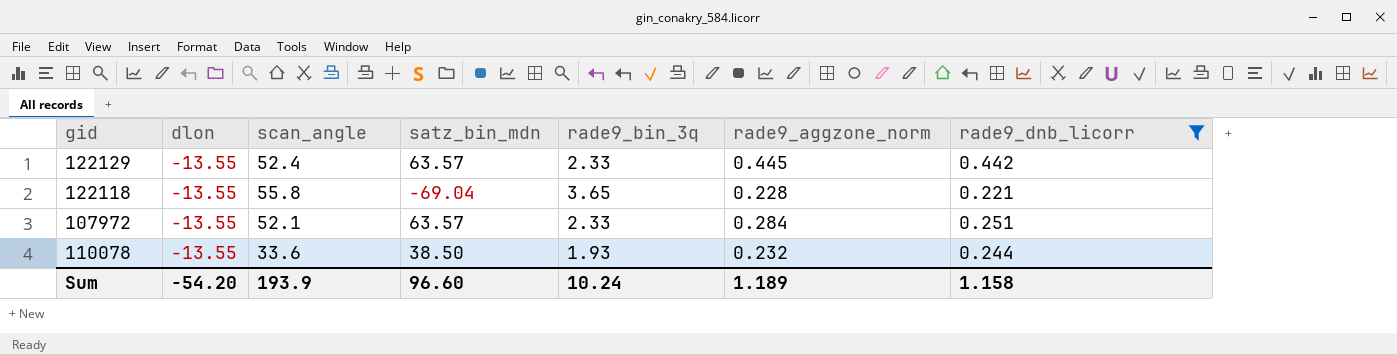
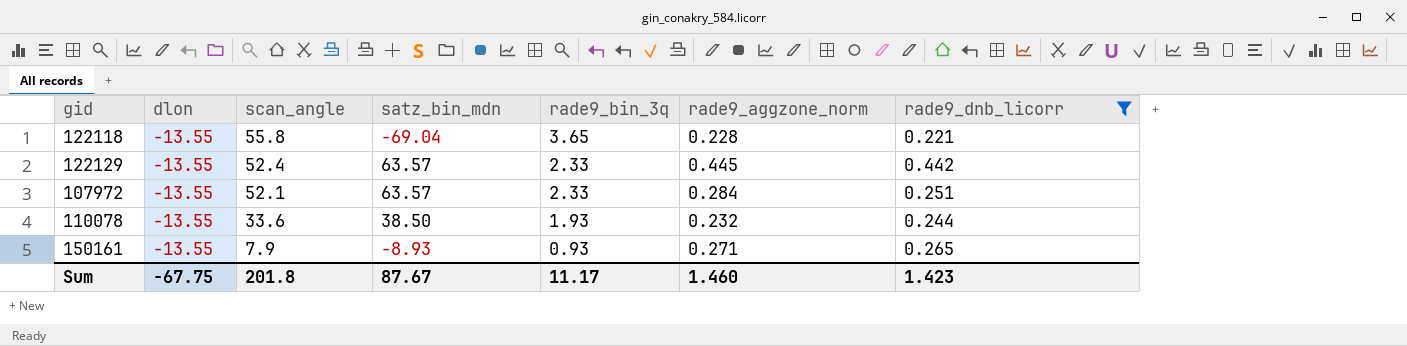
row order: none -> scan_angle descending
row 150161: none -> -13.55 | 7.9 | -8.93 | 0.93 | 0.271 | 0.265
Sum | dlon: -54.20 -> -67.75
Sum | scan_angle: 193.9 -> 201.8
Sum | satz_bin_mdn: 96.60 -> 87.67
Sum | rade9_bin_3q: 10.24 -> 11.17
Sum | rade9_aggzone_norm: 1.189 -> 1.460
Sum | rade9_dnb_licorr: 1.158 -> 1.423

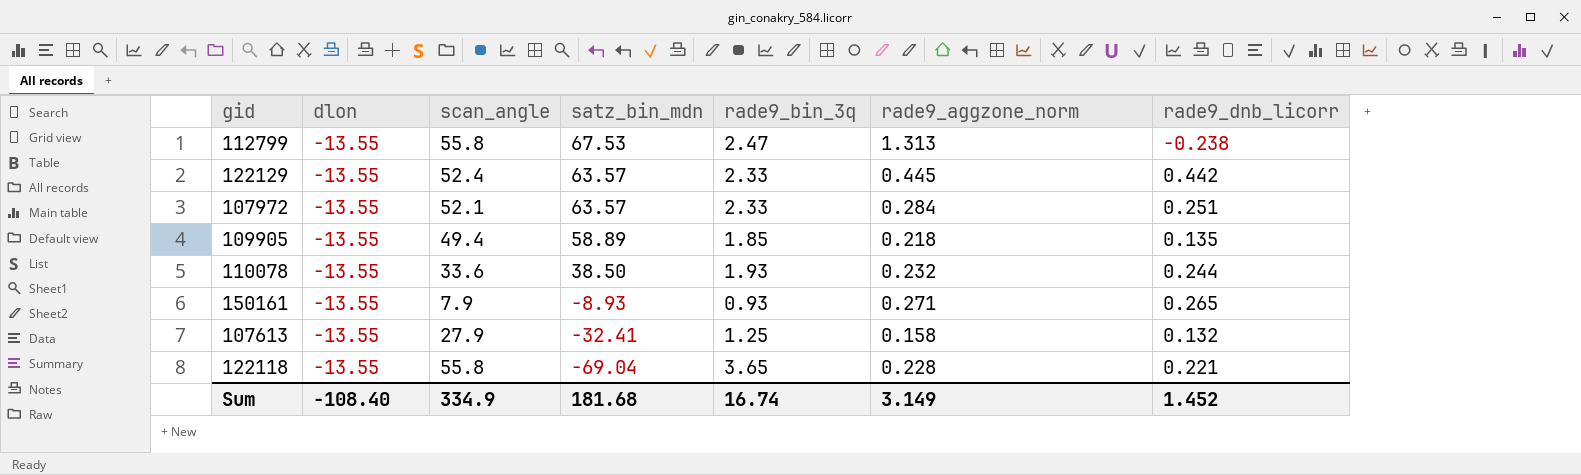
filter: rade9_dnb_licorr >= 0.221 -> none
row order: scan_angle descending -> satz_bin_mdn descending
Sum | dlon: -67.75 -> -108.40
Sum | scan_angle: 201.8 -> 334.9
Sum | satz_bin_mdn: 87.67 -> 181.68
Sum | rade9_bin_3q: 11.17 -> 16.74
Sum | rade9_aggzone_norm: 1.460 -> 3.149
Sum | rade9_dnb_licorr: 1.423 -> 1.452

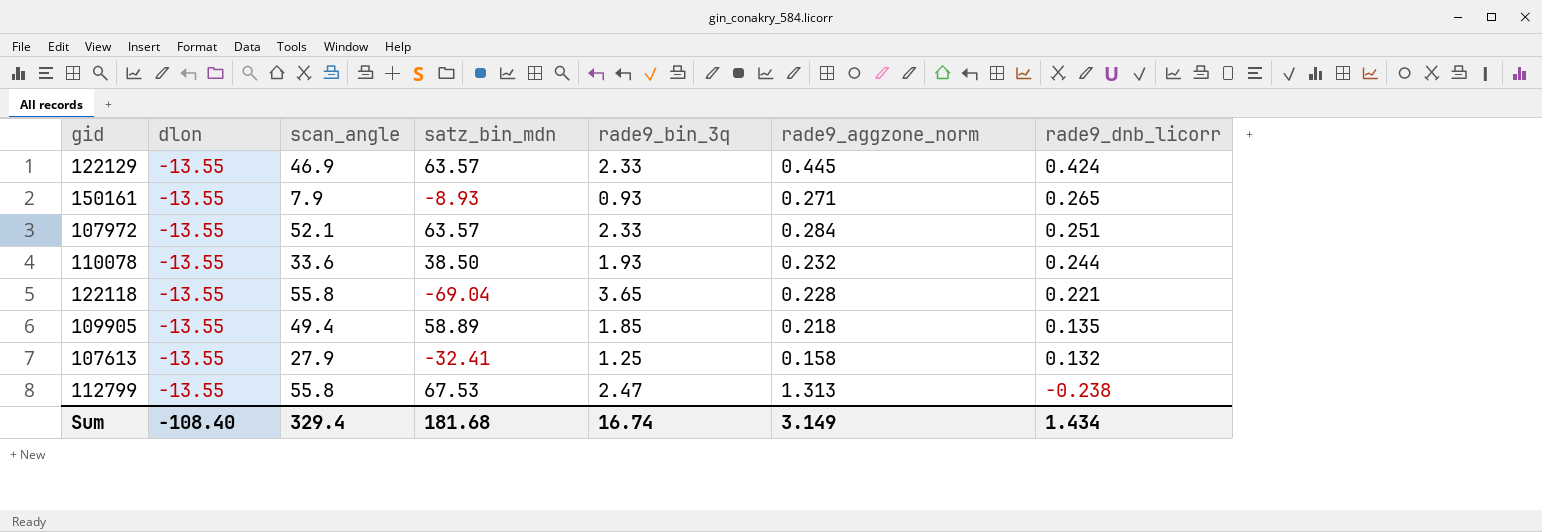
row order: satz_bin_mdn descending -> rade9_dnb_licorr descending
122129 | scan_angle: 52.4 -> 46.9
122129 | rade9_dnb_licorr: 0.442 -> 0.424
Sum | scan_angle: 334.9 -> 329.4
Sum | rade9_dnb_licorr: 1.452 -> 1.434

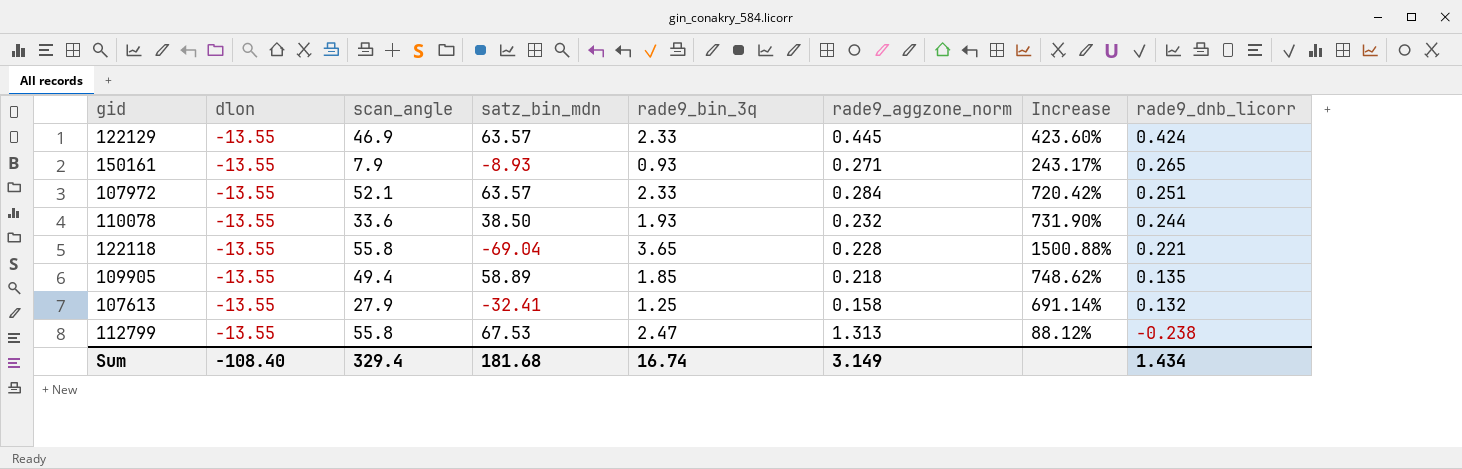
column Increase | formula: none -> ([rade9_bin_3q] - [rade9_aggzone_norm]) / [rade9_aggzone_norm]

